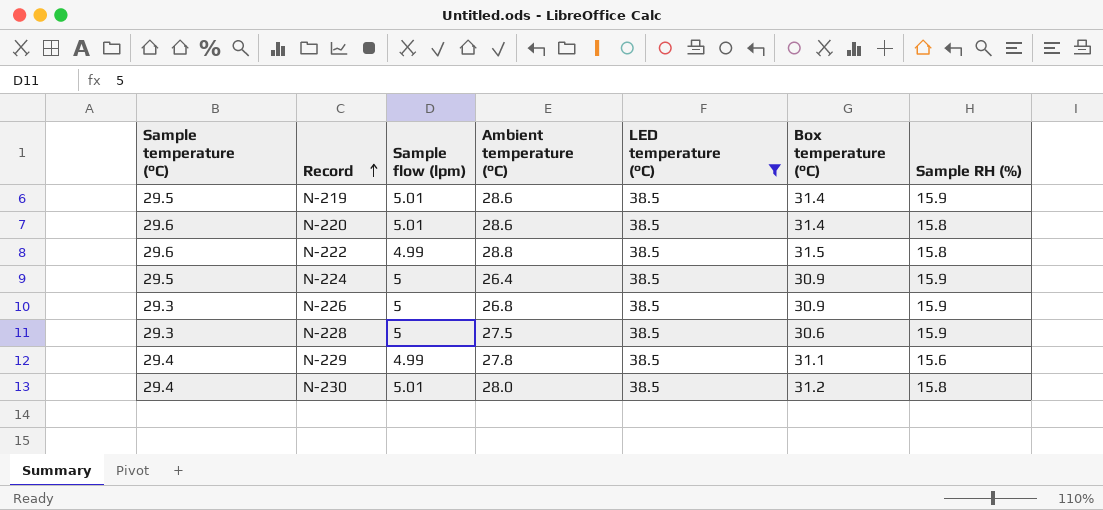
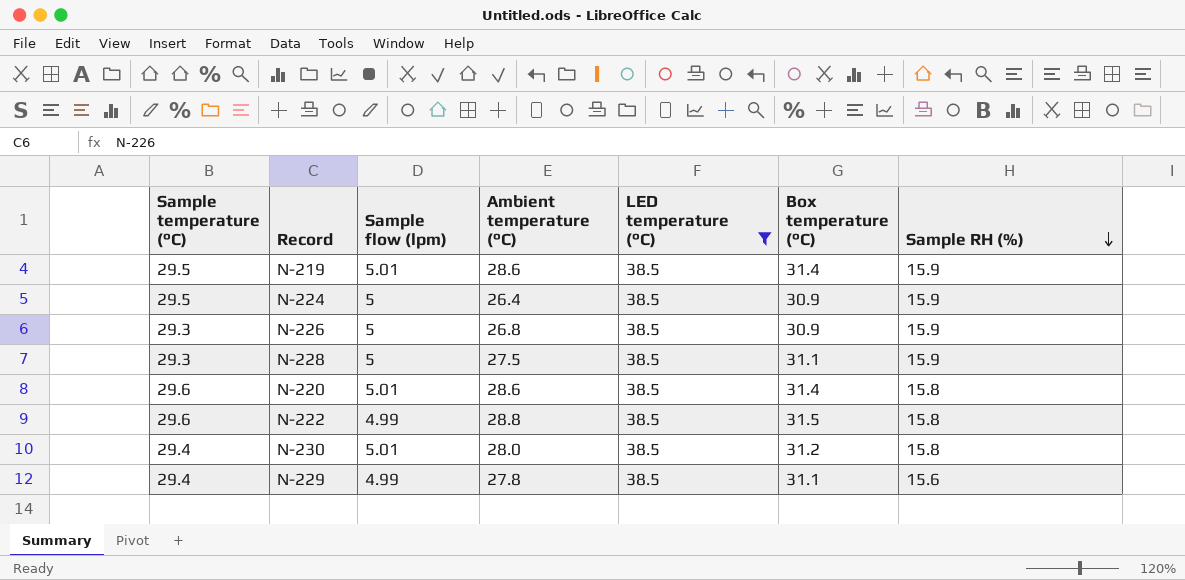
row order: Record ascending -> Sample RH (%) descending
N-228 | Box temperature (°C): 30.6 -> 31.1

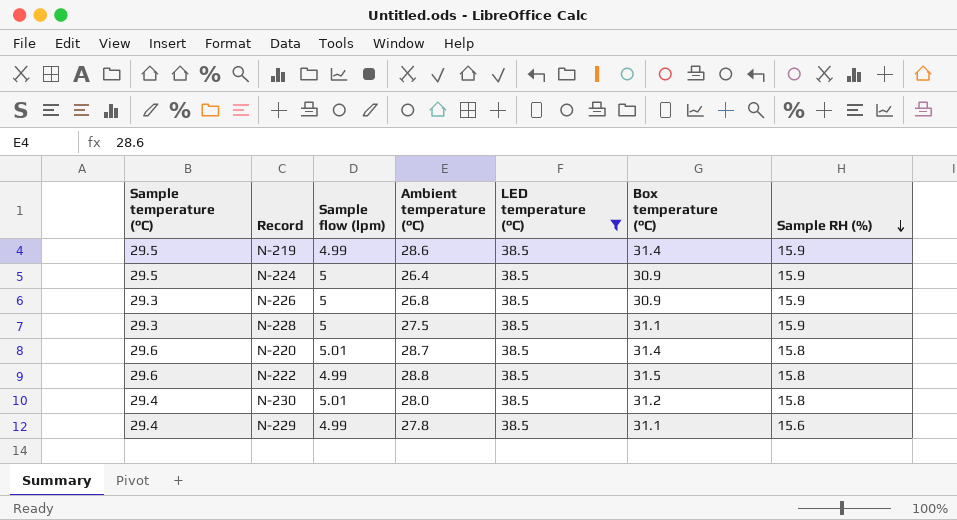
N-219 | Sample flow (lpm): 5.01 -> 4.99
N-220 | Ambient temperature (°C): 28.6 -> 28.7

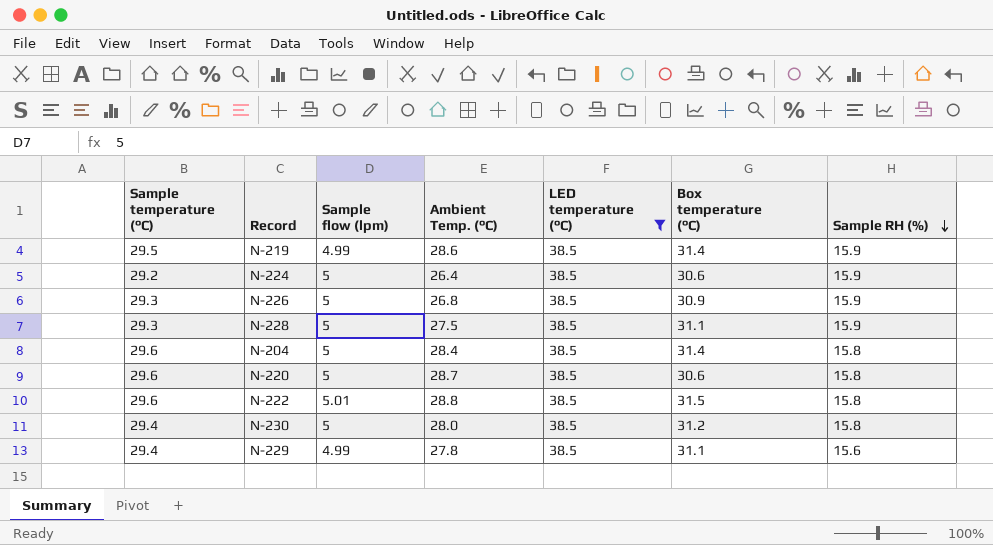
column name: Ambient temperature (°C) -> Ambient Temp. (°C)
N-224 | Sample temperature (°C): 29.5 -> 29.2
N-224 | Box temperature (°C): 30.9 -> 30.6
row N-204: none -> 29.6 | 5 | 28.4 | 38.5 | 31.4 | 15.8
N-220 | Sample flow (lpm): 5.01 -> 5
N-220 | Box temperature (°C): 31.4 -> 30.6
N-222 | Sample flow (lpm): 4.99 -> 5.01
N-230 | Sample flow (lpm): 5.01 -> 5

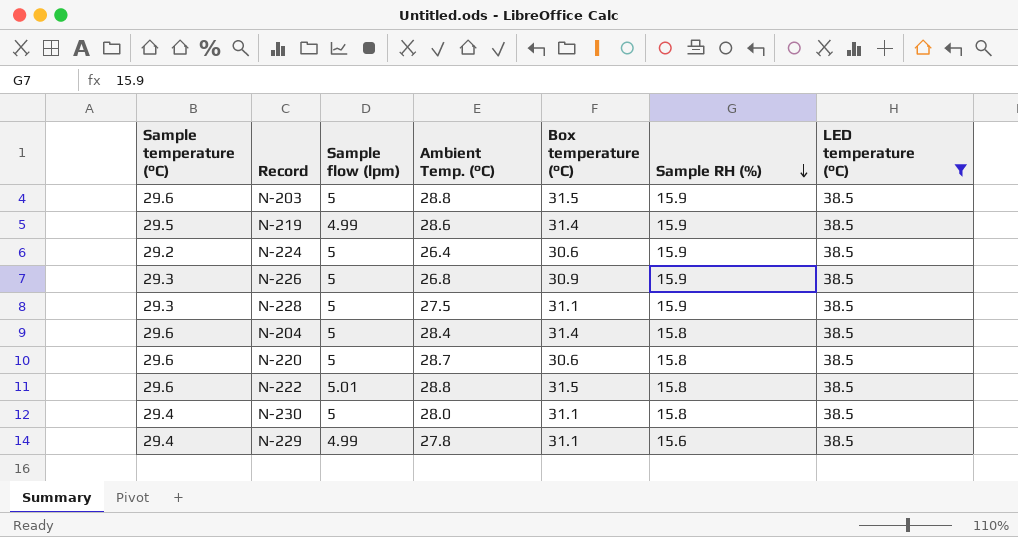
column LED temperature (°C) | position: 5 -> 7
row N-203: none -> 29.6 | 5 | 28.8 | 31.5 | 15.9 | 38.5
N-230 | Box temperature (°C): 31.2 -> 31.1

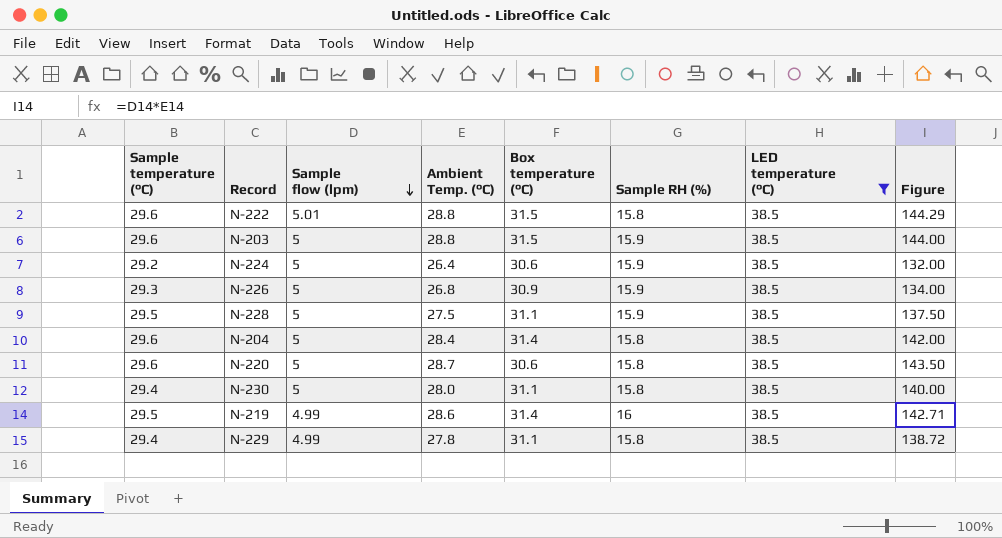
row order: Sample RH (%) descending -> Sample flow (lpm) descending
column Figure | formula: none -> [Sample flow (lpm)] * [Ambient Temp. (°C)]
N-228 | Sample temperature (°C): 29.3 -> 29.5
N-219 | Sample RH (%): 15.9 -> 16
N-229 | Sample RH (%): 15.6 -> 15.8

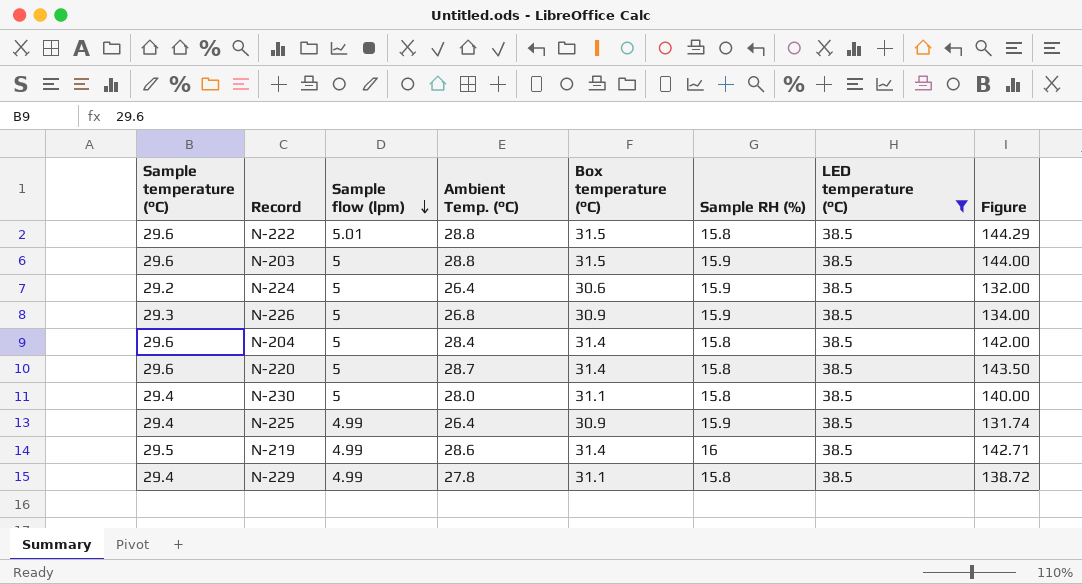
row N-228: 29.5 | 5 | 27.5 | 31.1 | 15.9 | 38.5 | 137.50 -> none
N-220 | Box temperature (°C): 30.6 -> 31.4
row N-225: none -> 29.4 | 4.99 | 26.4 | 30.9 | 15.9 | 38.5 | 131.74

